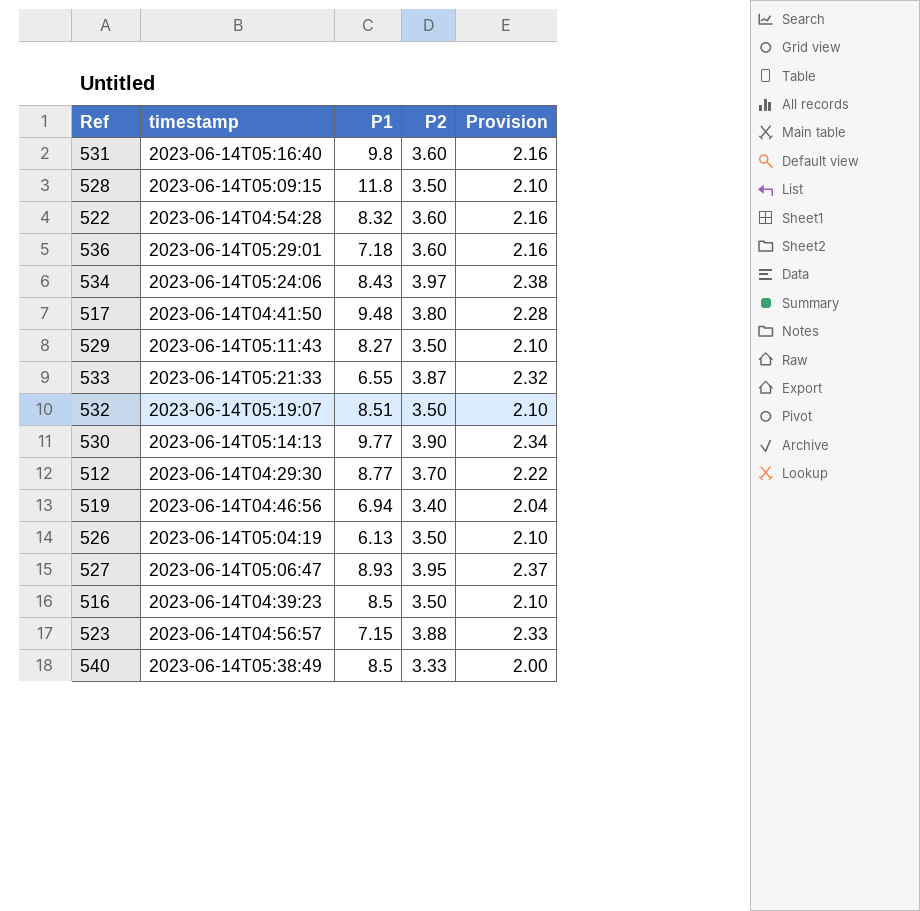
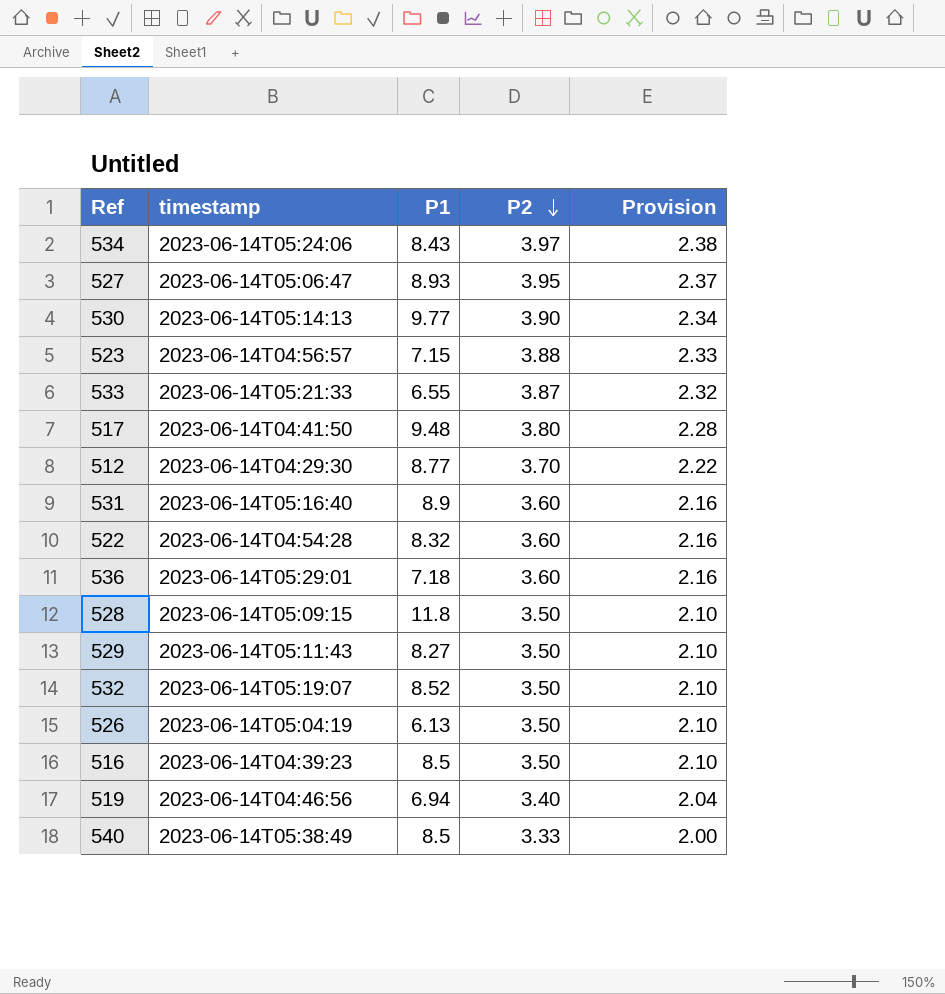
row order: none -> P2 descending
531 | P1: 9.8 -> 8.9
532 | P1: 8.51 -> 8.52

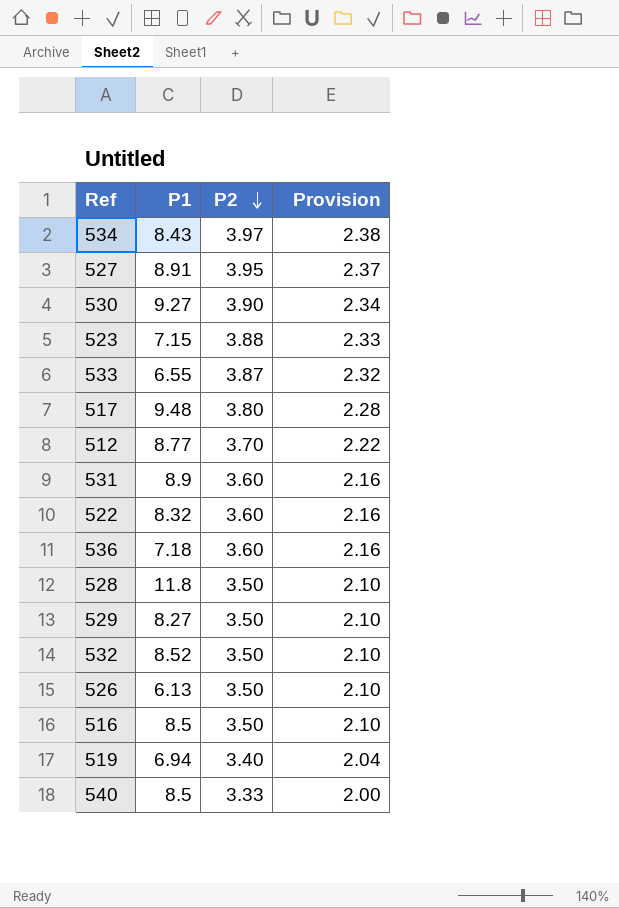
column timestamp | position: 2 -> none
527 | P1: 8.93 -> 8.91
530 | P1: 9.77 -> 9.27

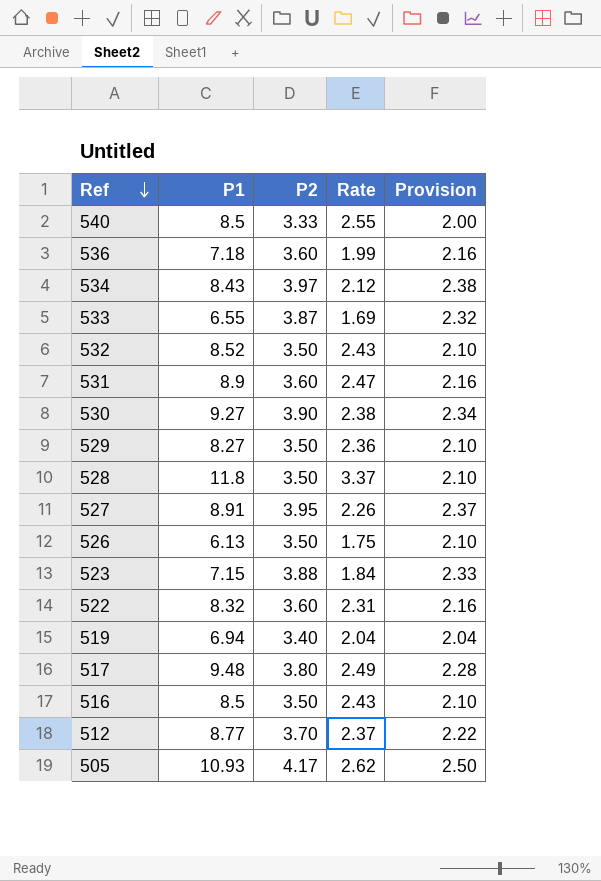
row order: P2 descending -> Ref descending
column Rate | formula: none -> [P1] / [P2]
row 505: none -> 10.93 | 4.17 | 2.62 | 2.50

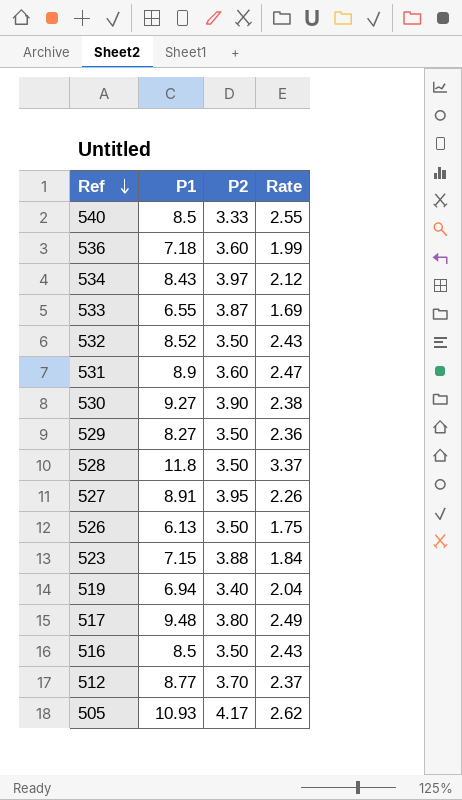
column Provision | formula: [P2] * 0.6 -> none
row 522: 8.32 | 3.60 | 2.31 | 2.16 -> none

